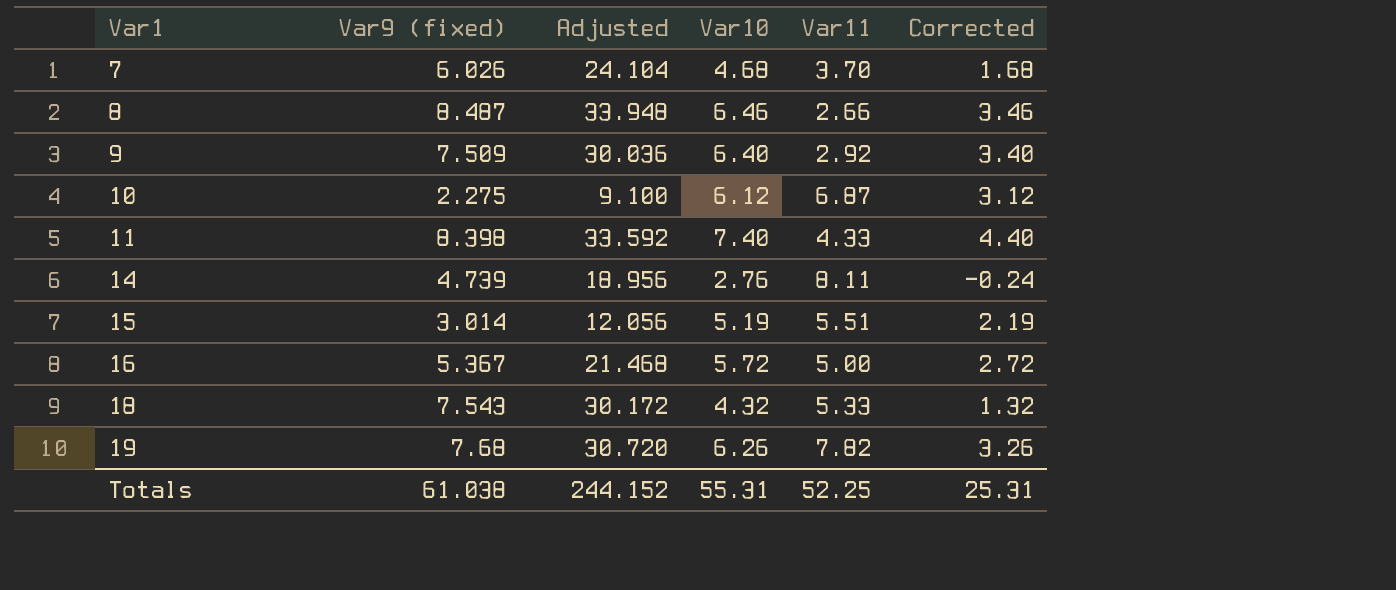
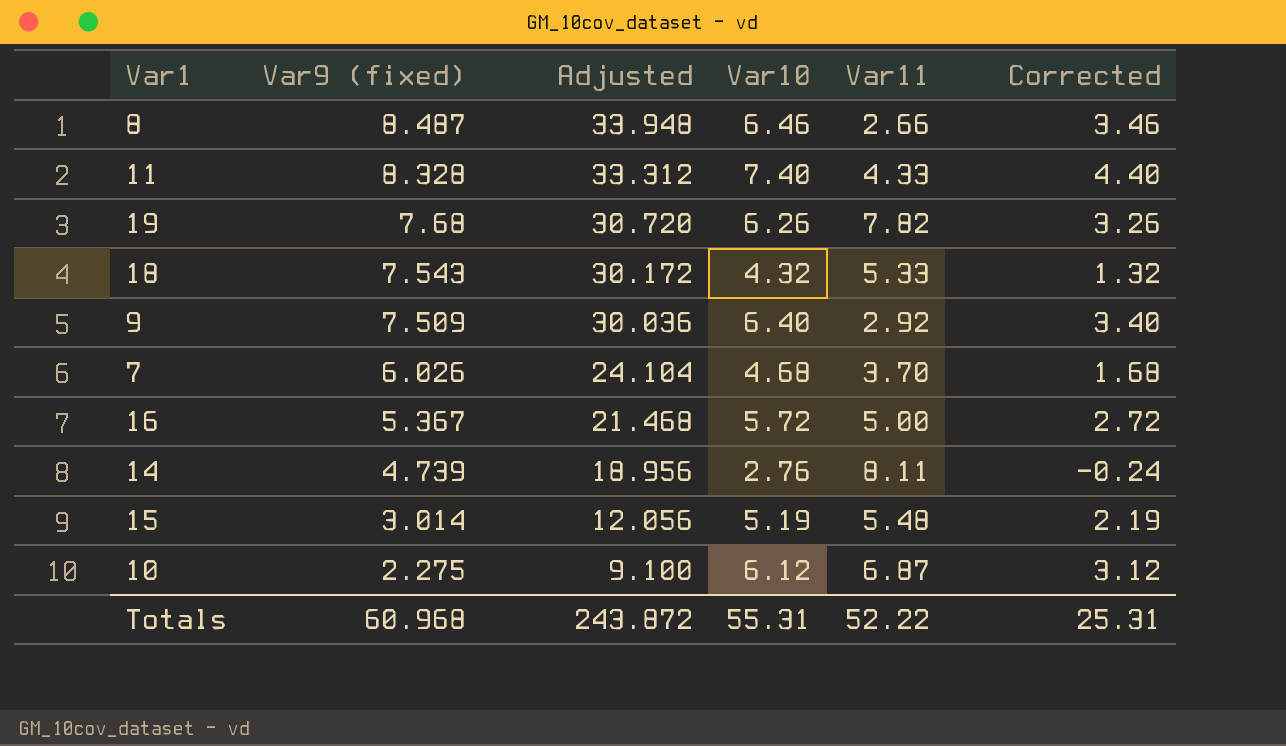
row order: Var1 ascending -> Var9 (fixed) descending
11 | Var9 (fixed): 8.398 -> 8.328
11 | Adjusted: 33.592 -> 33.312
15 | Var11: 5.51 -> 5.48
Totals | Var9 (fixed): 61.038 -> 60.968
Totals | Adjusted: 244.152 -> 243.872
Totals | Var11: 52.25 -> 52.22

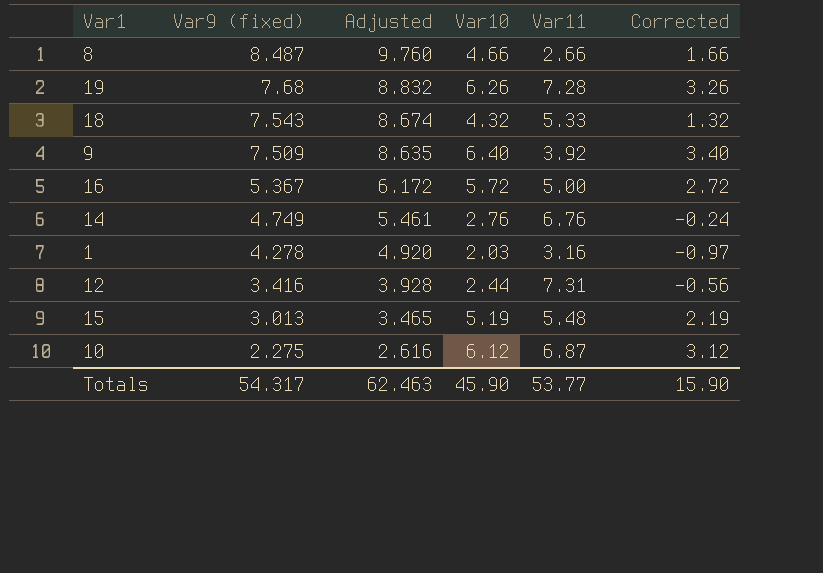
column Adjusted | formula: [Var9 (fixed)] * 4 -> [Var9 (fixed)] * 1.15
row 11: 8.328 | 33.312 | 7.40 | 4.33 | 4.40 -> none
row 7: 6.026 | 24.104 | 4.68 | 3.70 | 1.68 -> none
8 | Var10: 6.46 -> 4.66
8 | Corrected: 3.46 -> 1.66
19 | Var11: 7.82 -> 7.28
9 | Var11: 2.92 -> 3.92
14 | Var9 (fixed): 4.739 -> 4.749
14 | Var11: 8.11 -> 6.76
row 1: none -> 4.278 | 4.920 | 2.03 | 3.16 | -0.97
row 12: none -> 3.416 | 3.928 | 2.44 | 7.31 | -0.56
15 | Var9 (fixed): 3.014 -> 3.013
Totals | Var9 (fixed): 60.968 -> 54.317
Totals | Adjusted: 243.872 -> 62.463
Totals | Var10: 55.31 -> 45.90
Totals | Var11: 52.22 -> 53.77
Totals | Corrected: 25.31 -> 15.90

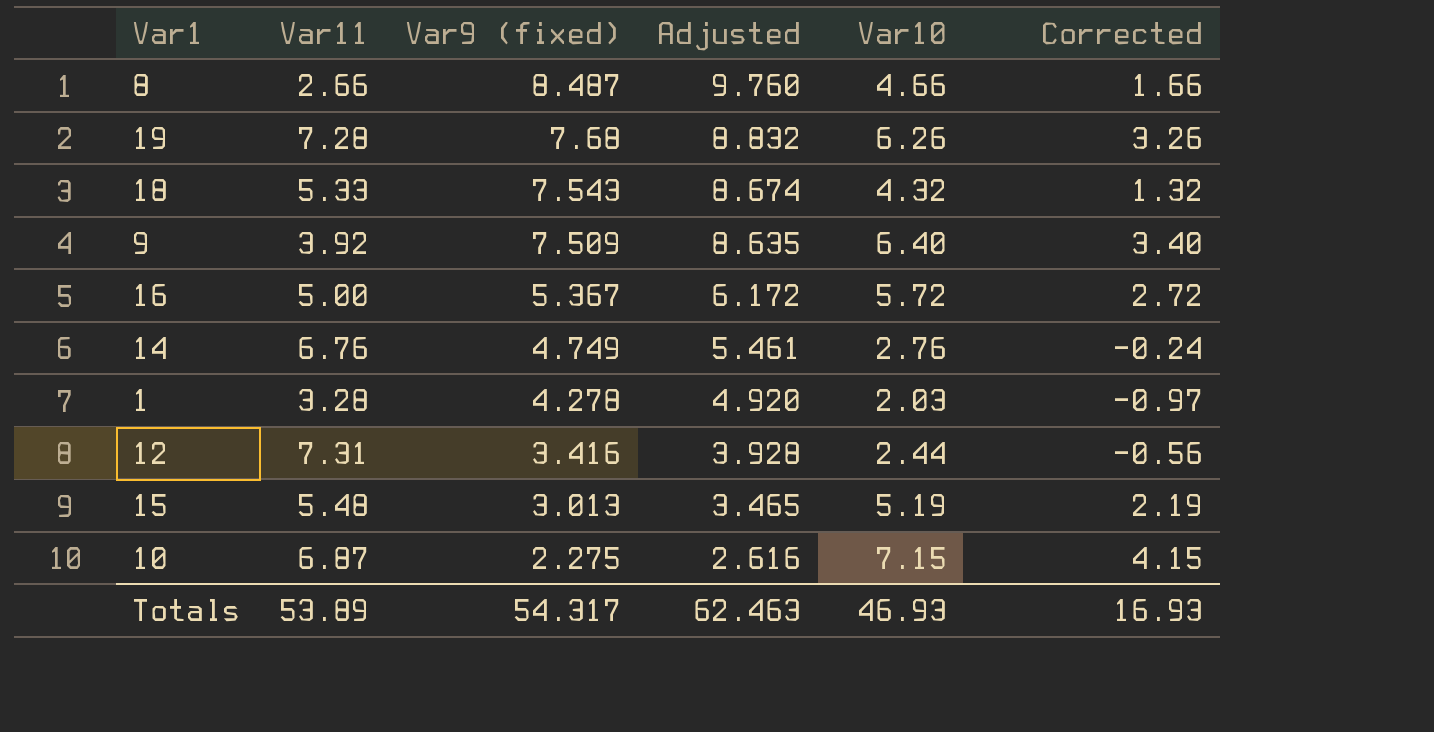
column Var11 | position: 5 -> 2
1 | Var11: 3.16 -> 3.28
10 | Var10: 6.12 -> 7.15
10 | Corrected: 3.12 -> 4.15
Totals | Var11: 53.77 -> 53.89
Totals | Var10: 45.90 -> 46.93
Totals | Corrected: 15.90 -> 16.93

